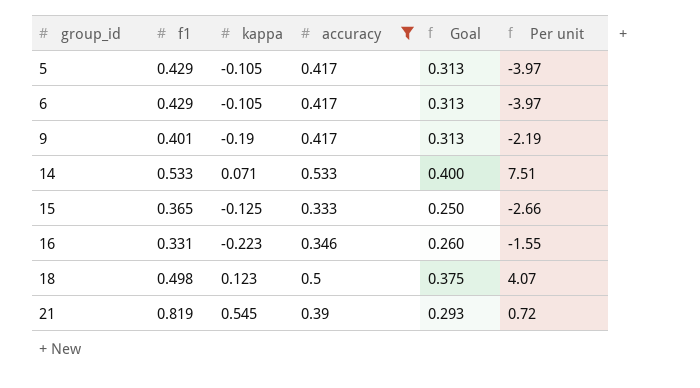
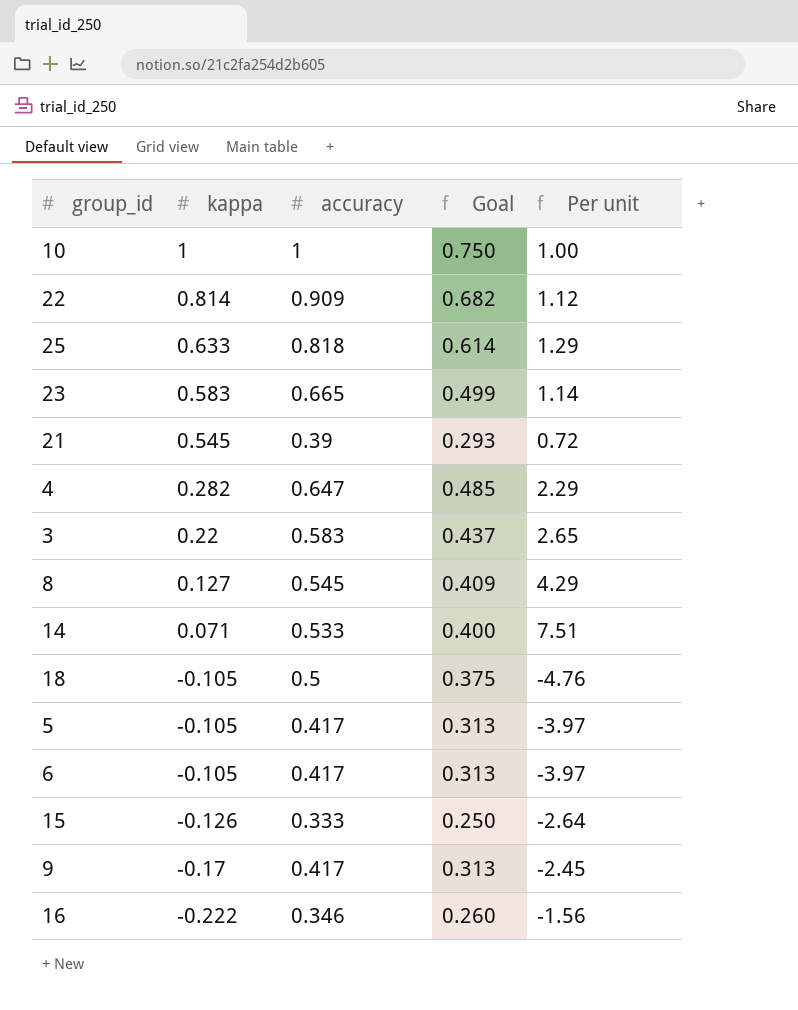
filter: accuracy <= 0.533 -> none
row order: group_id ascending -> kappa descending
column f1 | position: 2 -> none
18 | kappa: 0.123 -> -0.105
18 | Per unit: 4.07 -> -4.76
15 | kappa: -0.125 -> -0.126
15 | Per unit: -2.66 -> -2.64
9 | kappa: -0.19 -> -0.17
9 | Per unit: -2.19 -> -2.45
16 | kappa: -0.223 -> -0.222
16 | Per unit: -1.55 -> -1.56

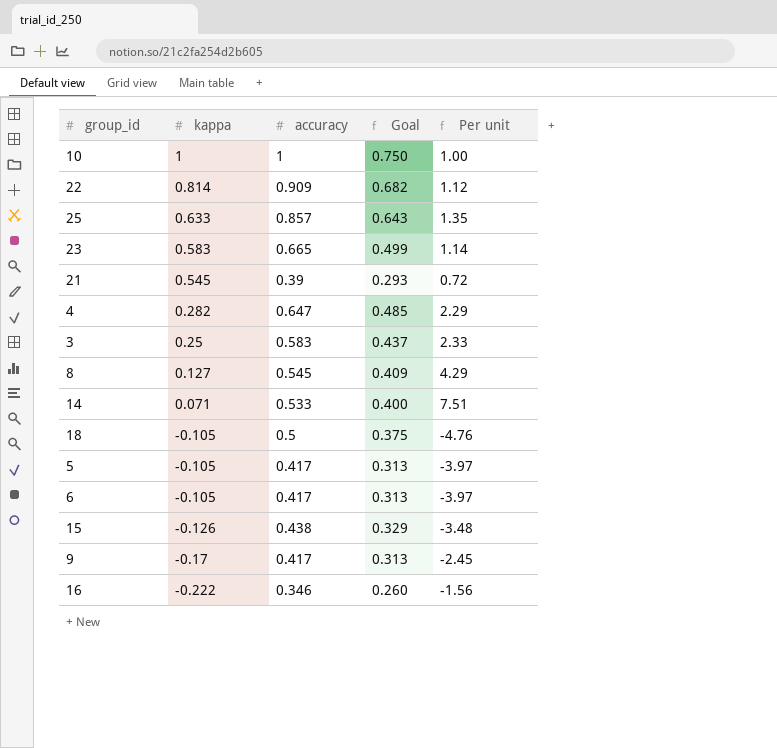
25 | accuracy: 0.818 -> 0.857
25 | Goal: 0.614 -> 0.643
25 | Per unit: 1.29 -> 1.35
3 | kappa: 0.22 -> 0.25
3 | Per unit: 2.65 -> 2.33
15 | accuracy: 0.333 -> 0.438
15 | Goal: 0.250 -> 0.329
15 | Per unit: -2.64 -> -3.48

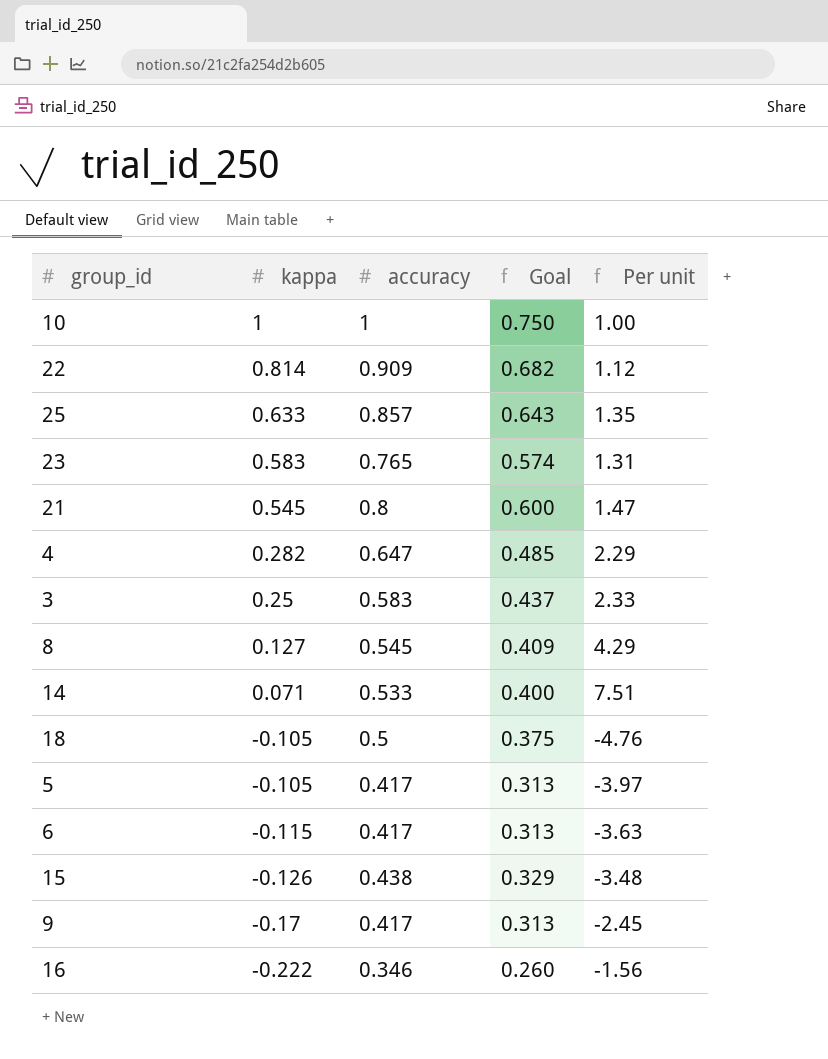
23 | accuracy: 0.665 -> 0.765
23 | Goal: 0.499 -> 0.574
23 | Per unit: 1.14 -> 1.31
21 | accuracy: 0.39 -> 0.8
21 | Goal: 0.293 -> 0.600
21 | Per unit: 0.72 -> 1.47
6 | kappa: -0.105 -> -0.115
6 | Per unit: -3.97 -> -3.63

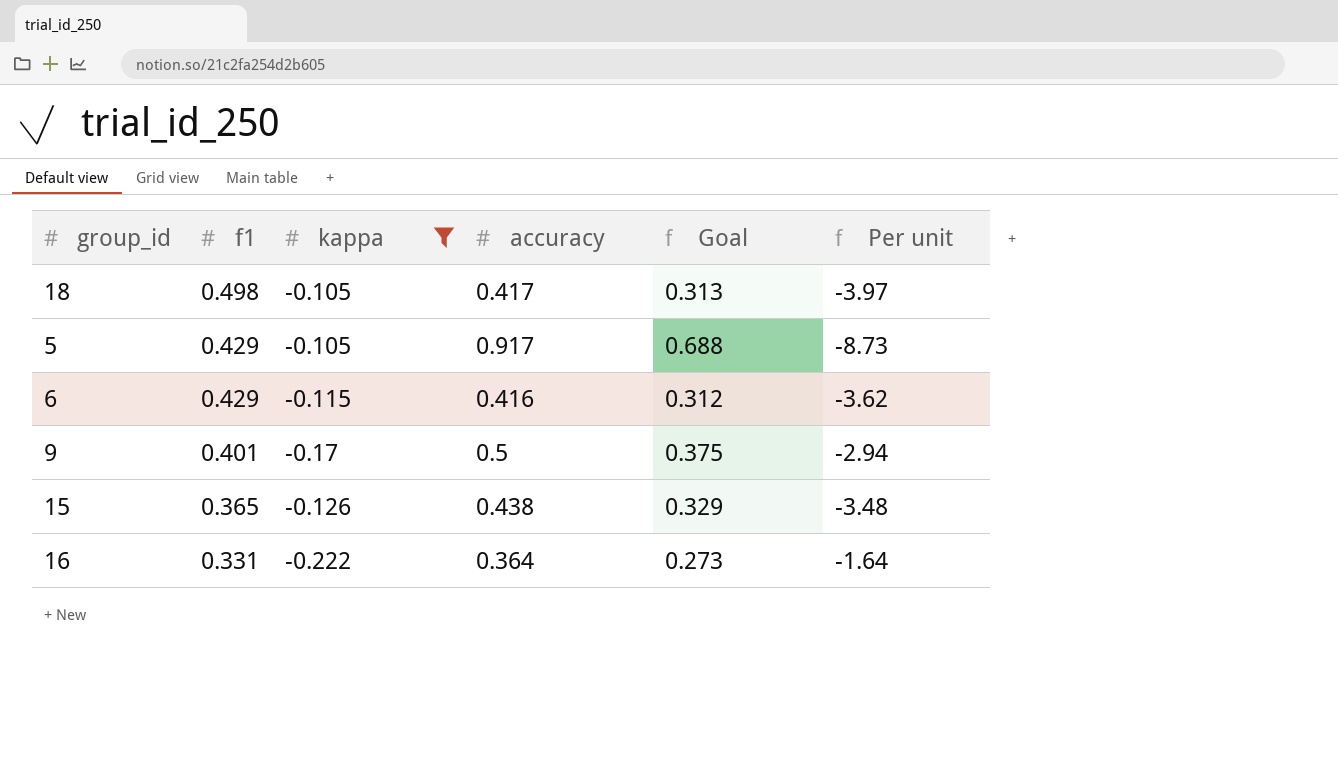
filter: none -> kappa <= -0.105
row order: kappa descending -> f1 descending
column f1 | position: none -> 2
18 | accuracy: 0.5 -> 0.417
18 | Goal: 0.375 -> 0.313
18 | Per unit: -4.76 -> -3.97
5 | accuracy: 0.417 -> 0.917
5 | Goal: 0.313 -> 0.688
5 | Per unit: -3.97 -> -8.73
6 | accuracy: 0.417 -> 0.416
6 | Goal: 0.313 -> 0.312
6 | Per unit: -3.63 -> -3.62
9 | accuracy: 0.417 -> 0.5
9 | Goal: 0.313 -> 0.375
9 | Per unit: -2.45 -> -2.94
16 | accuracy: 0.346 -> 0.364
16 | Goal: 0.260 -> 0.273
16 | Per unit: -1.56 -> -1.64

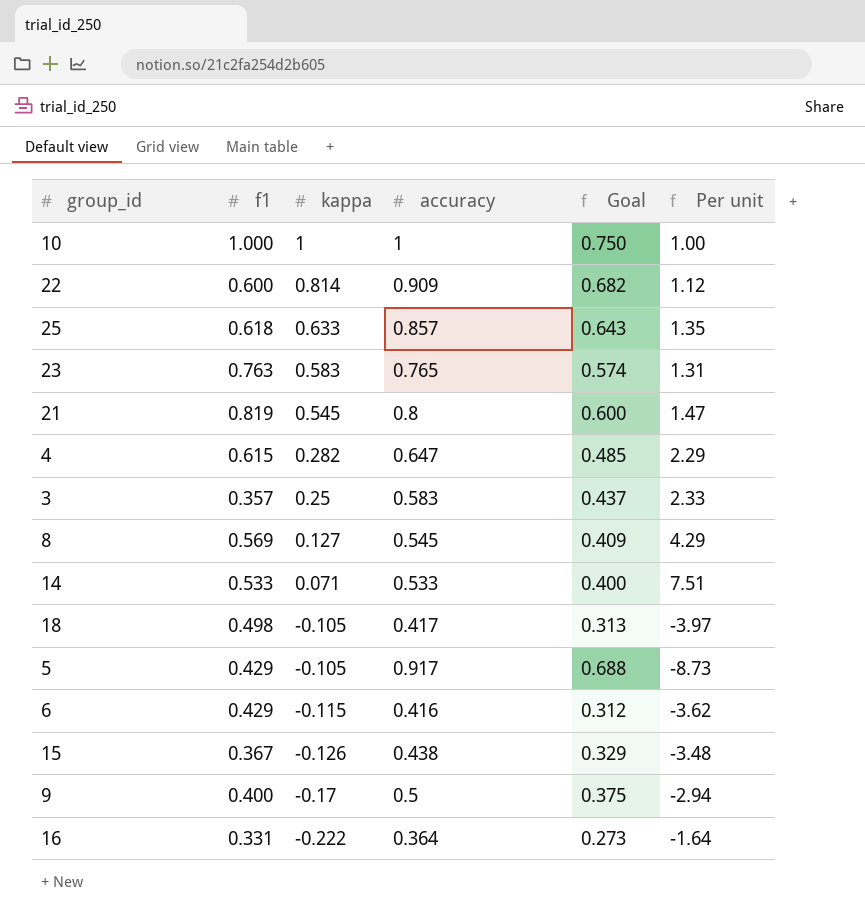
filter: kappa <= -0.105 -> none
row order: f1 descending -> kappa descending
15 | f1: 0.365 -> 0.367
9 | f1: 0.401 -> 0.400

